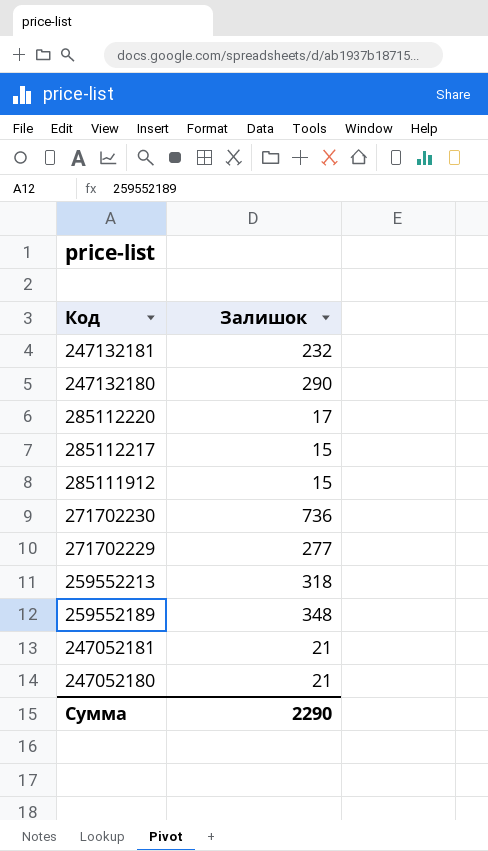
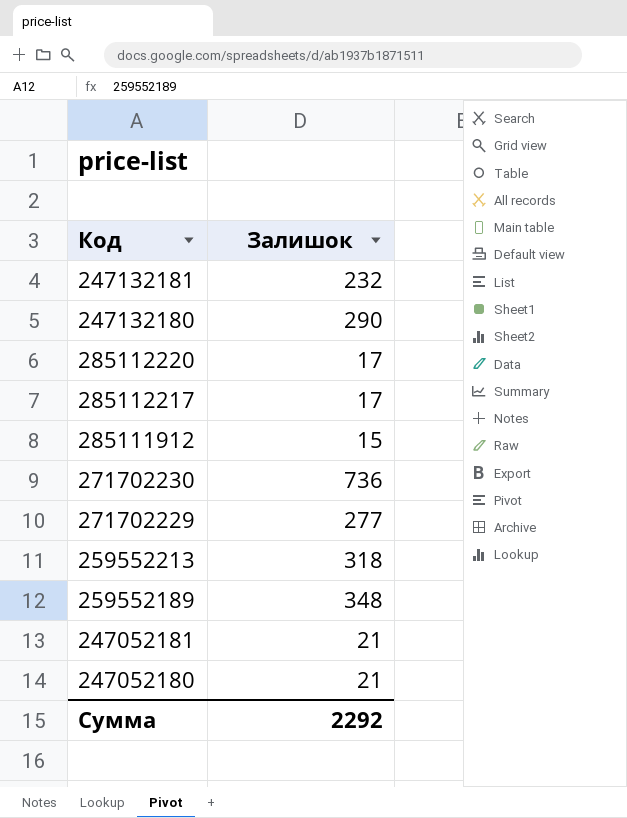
285112217 | Залишок: 15 -> 17
Сумма | Залишок: 2290 -> 2292

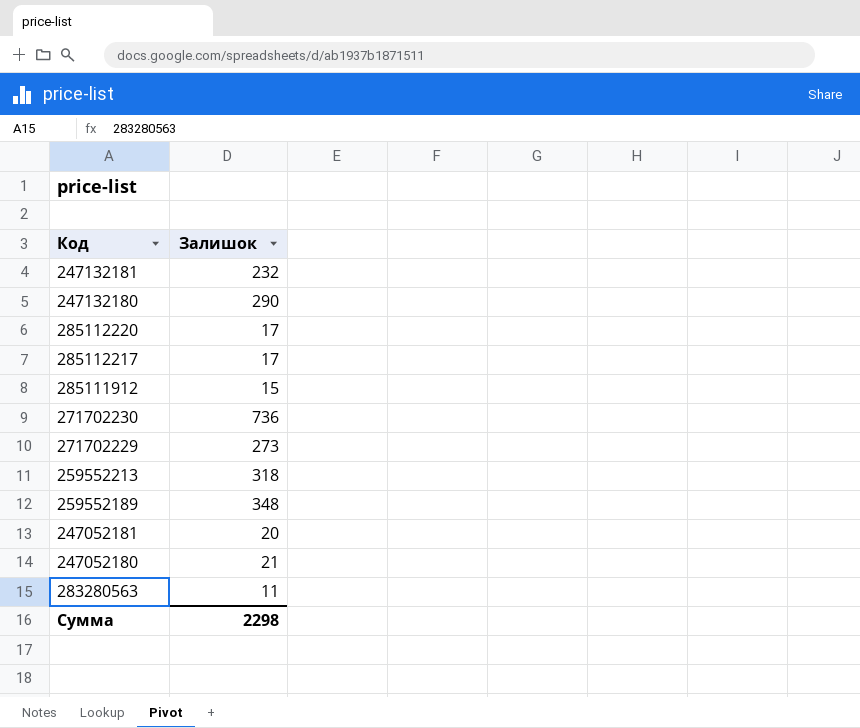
271702229 | Залишок: 277 -> 273
247052181 | Залишок: 21 -> 20
row 283280563: none -> 11
Сумма | Залишок: 2292 -> 2298

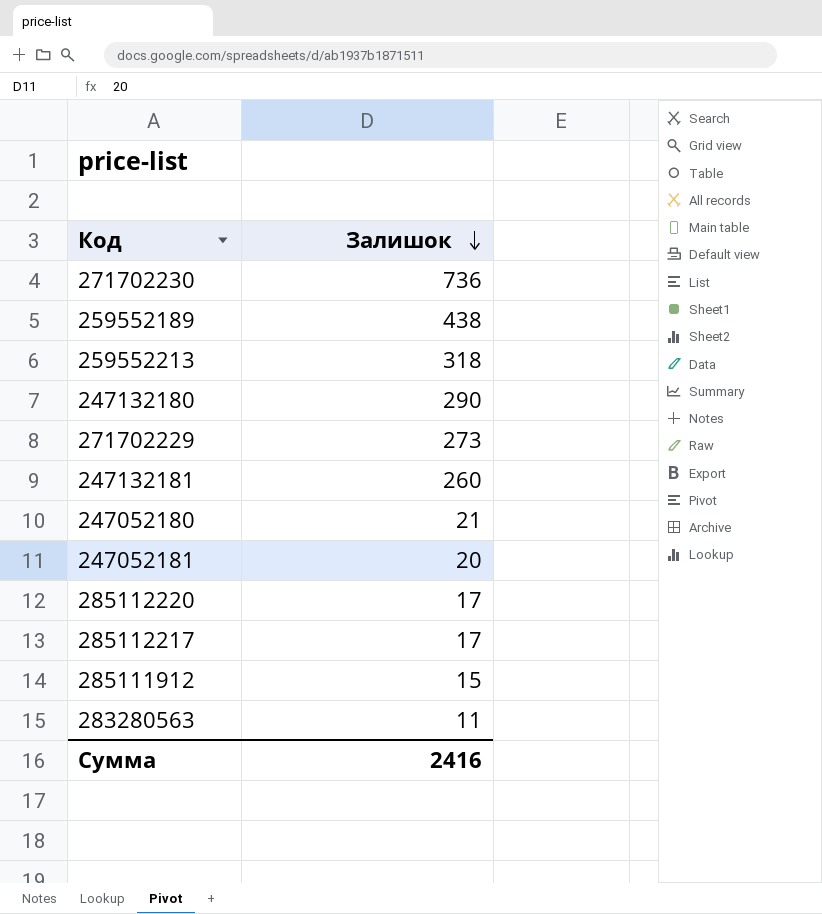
row order: none -> Залишок descending
259552189 | Залишок: 348 -> 438
247132181 | Залишок: 232 -> 260
Сумма | Залишок: 2298 -> 2416

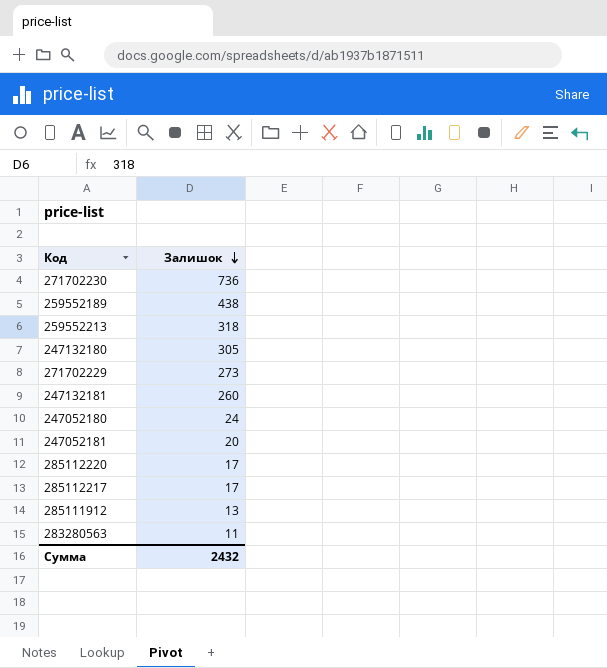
247132180 | Залишок: 290 -> 305
247052180 | Залишок: 21 -> 24
285111912 | Залишок: 15 -> 13
Сумма | Залишок: 2416 -> 2432

